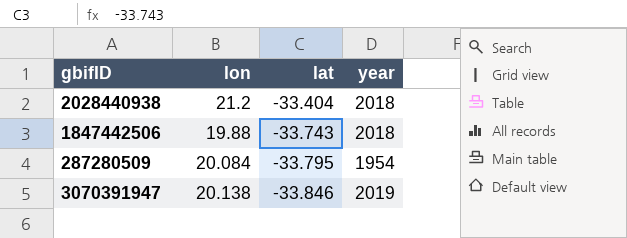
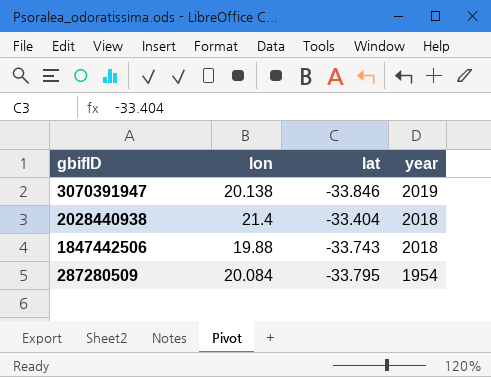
row order: lat descending -> gbifID descending
2028440938 | lon: 21.2 -> 21.4

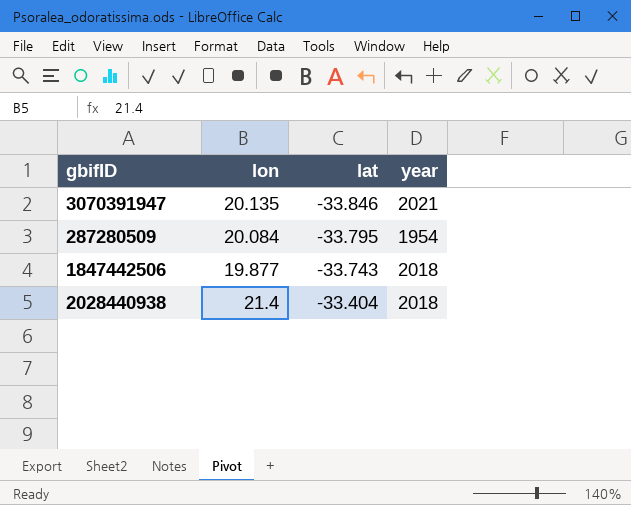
row order: gbifID descending -> lat ascending
3070391947 | lon: 20.138 -> 20.135
3070391947 | year: 2019 -> 2021
1847442506 | lon: 19.88 -> 19.877

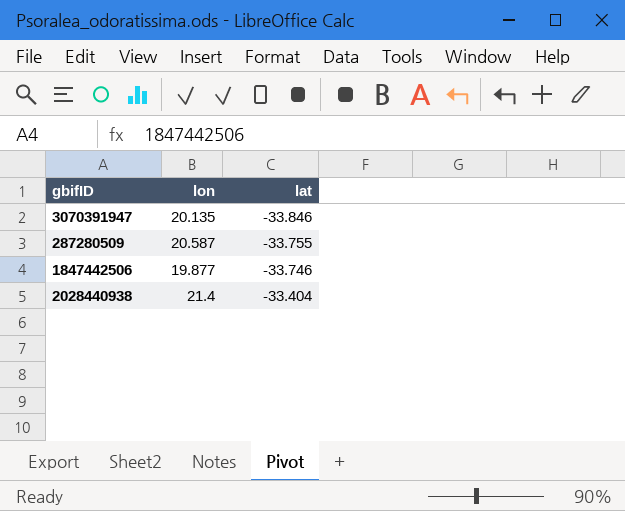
column year | position: 4 -> none
287280509 | lon: 20.084 -> 20.587
287280509 | lat: -33.795 -> -33.755
1847442506 | lat: -33.743 -> -33.746

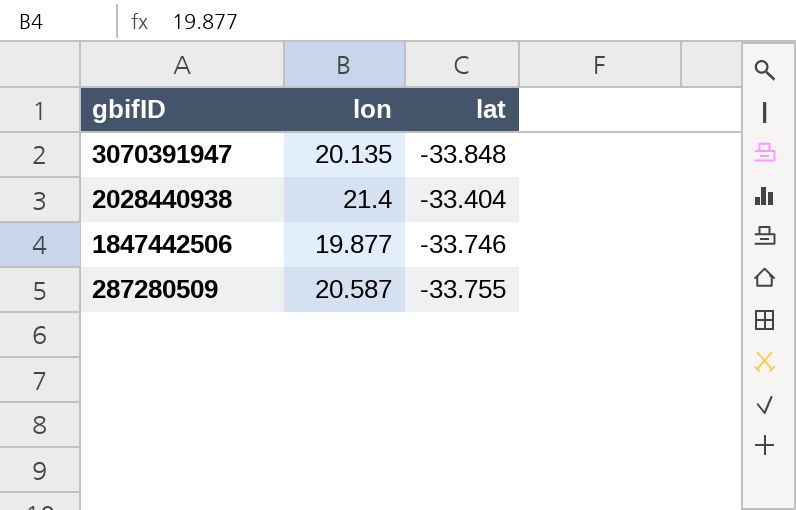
row order: lat ascending -> gbifID descending
3070391947 | lat: -33.846 -> -33.848

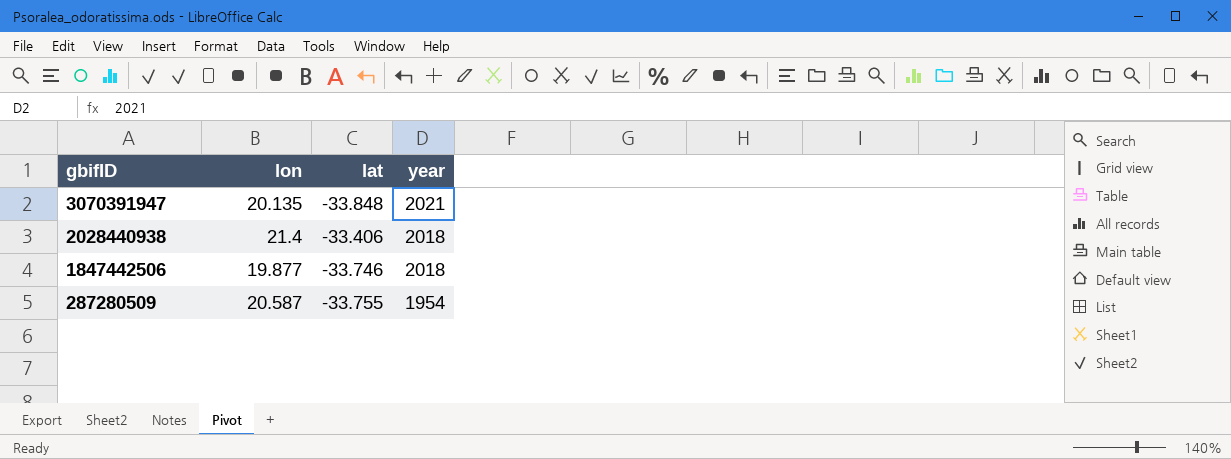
column year | position: none -> 4
2028440938 | lat: -33.404 -> -33.406

